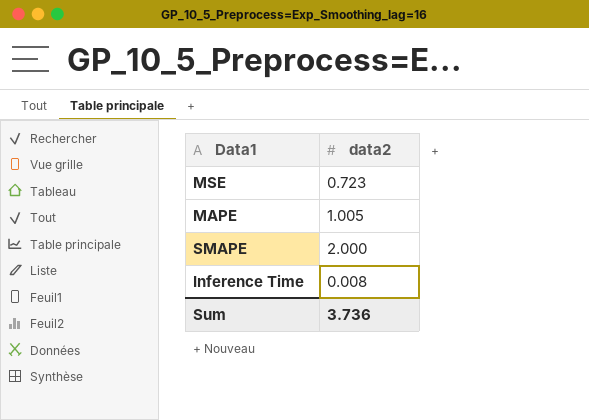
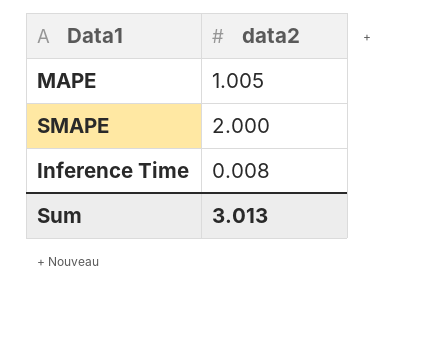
row MSE: 0.723 -> none
Sum | data2: 3.736 -> 3.013

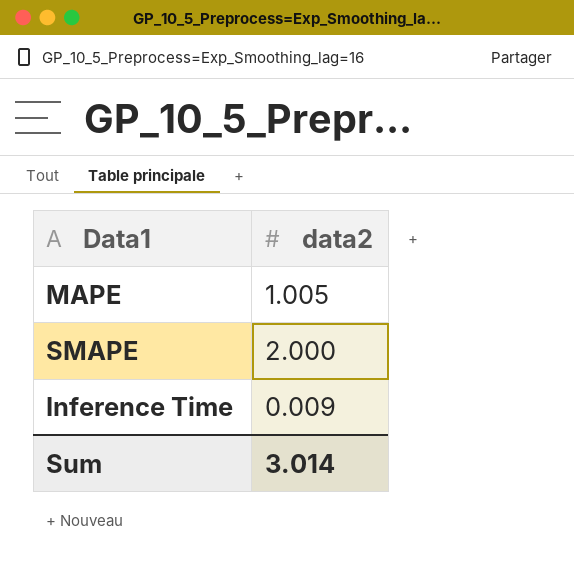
Inference Time | data2: 0.008 -> 0.009
Sum | data2: 3.013 -> 3.014

